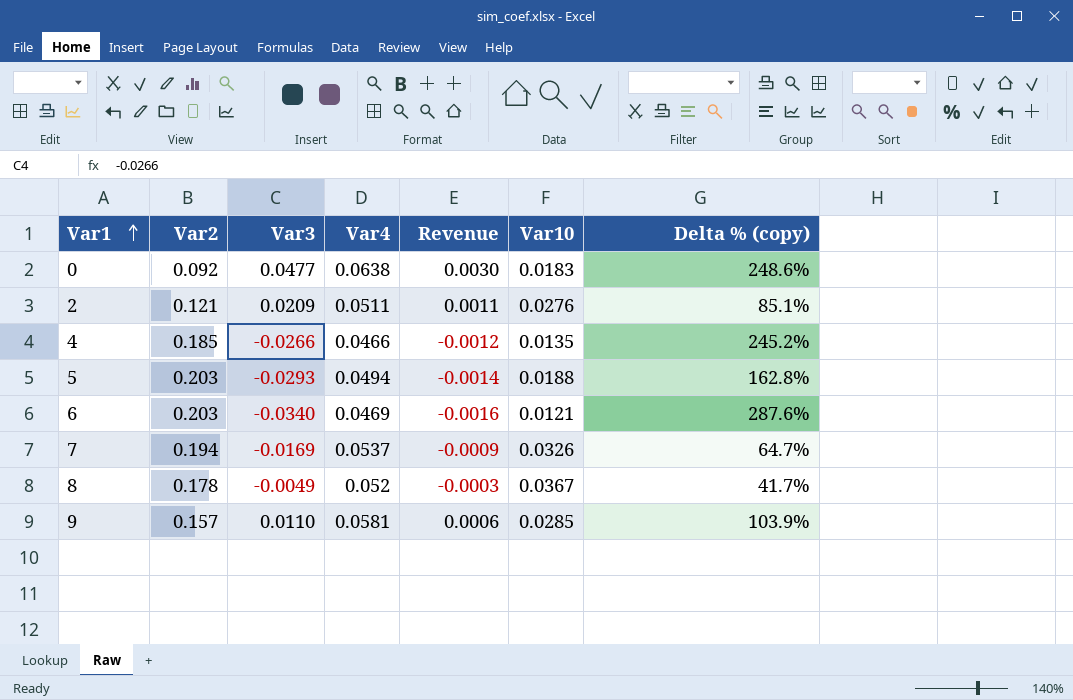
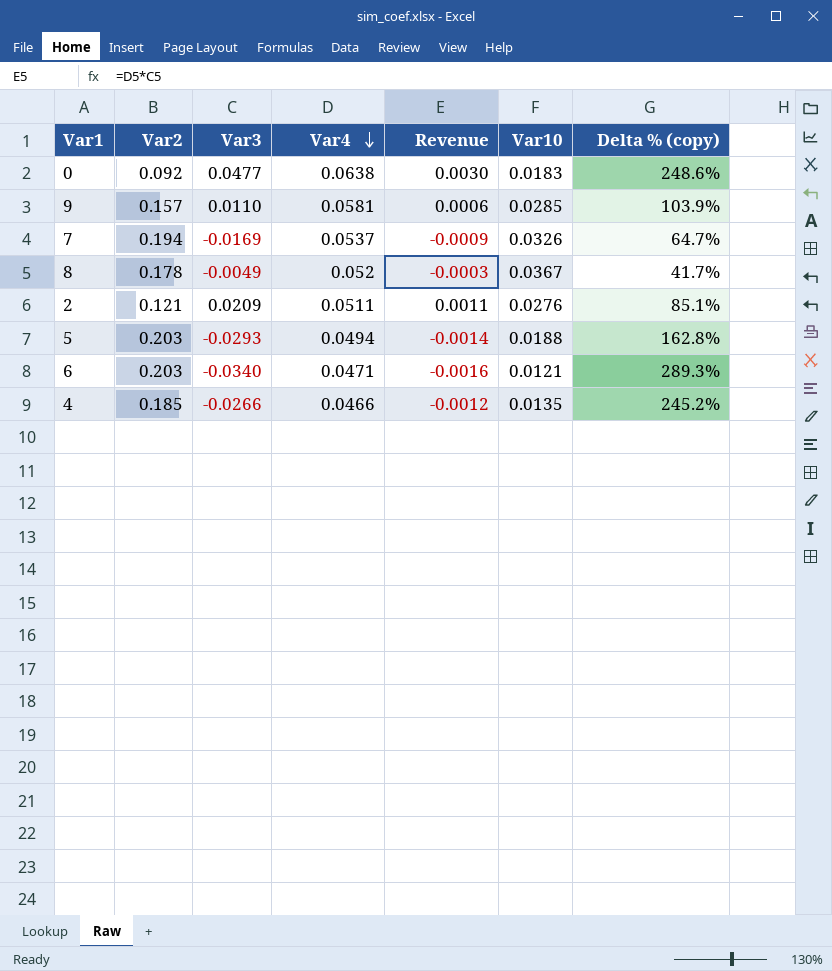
row order: Var1 ascending -> Var4 descending
6 | Var4: 0.0469 -> 0.0471
6 | Delta % (copy): 287.6% -> 289.3%

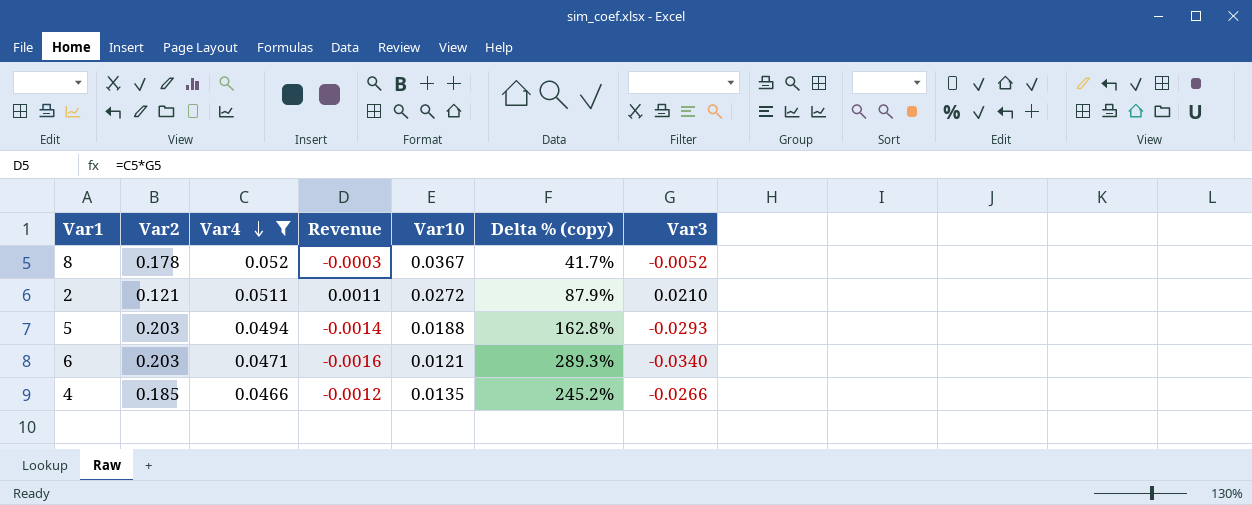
filter: none -> Var4 <= 0.052
column Var3 | position: 3 -> 7
8 | Var3: -0.0049 -> -0.0052
2 | Var10: 0.0276 -> 0.0272
2 | Delta % (copy): 85.1% -> 87.9%
2 | Var3: 0.0209 -> 0.0210

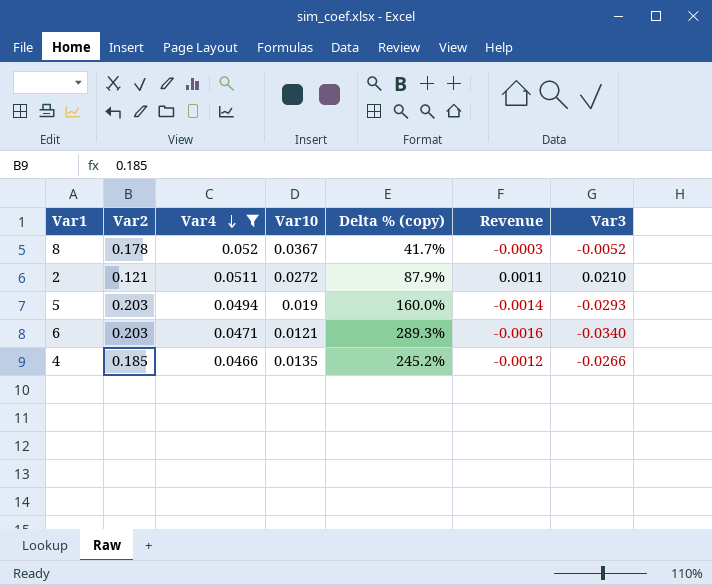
column Revenue | position: 4 -> 6
5 | Var10: 0.0188 -> 0.019
5 | Delta % (copy): 162.8% -> 160.0%

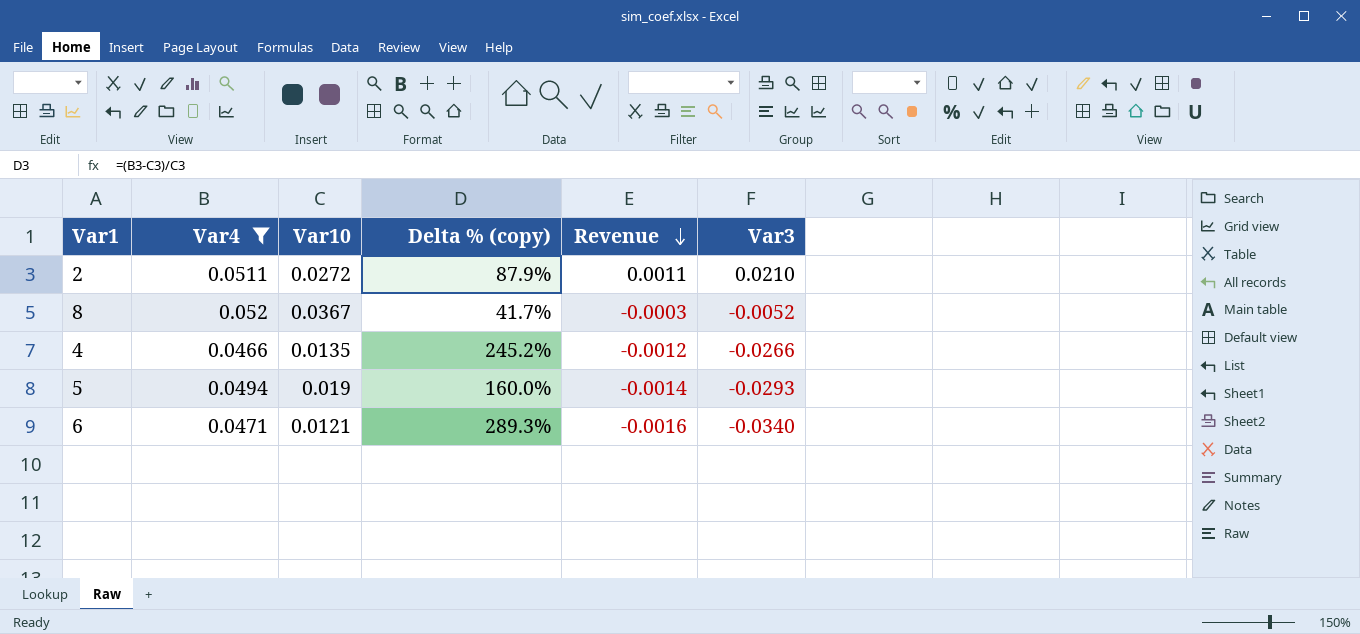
row order: Var4 descending -> Revenue descending
column Var2 | position: 2 -> none

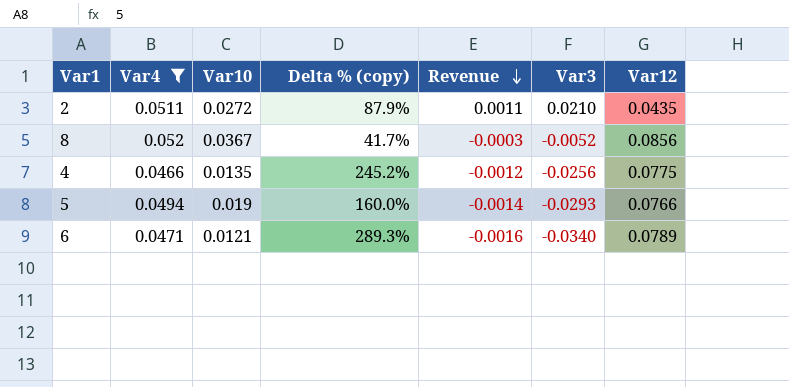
column Var12 | position: none -> 7
4 | Var3: -0.0266 -> -0.0256

